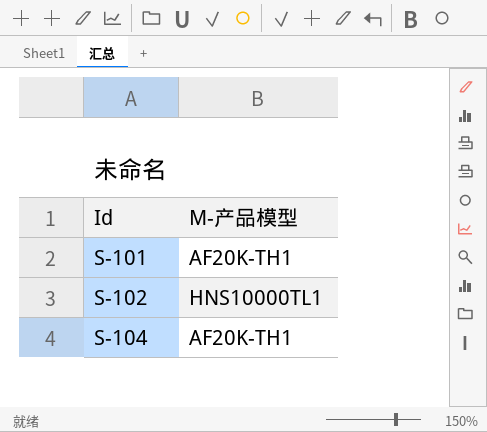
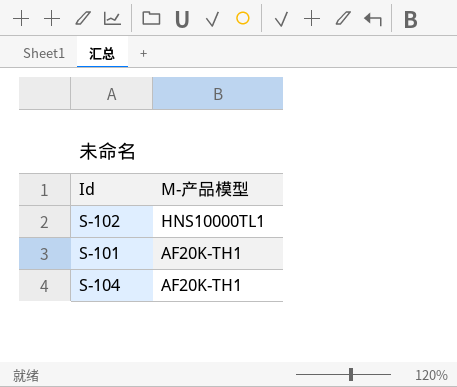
row order: Id ascending -> M-产品模型 descending

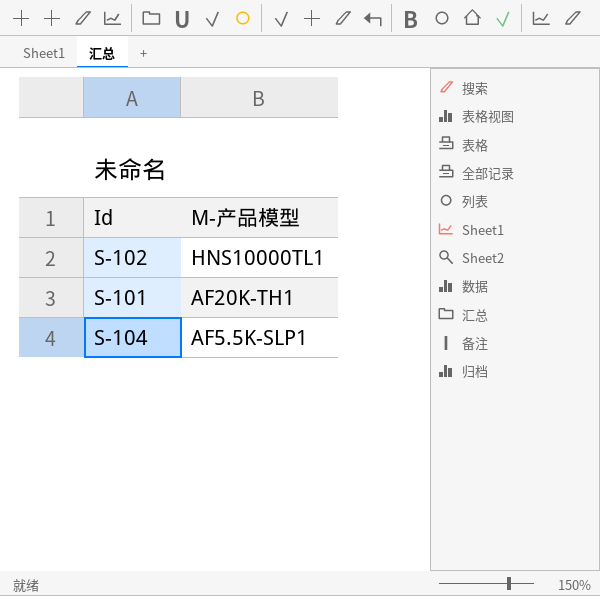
S-104 | M-产品模型: AF20K-TH1 -> AF5.5K-SLP1

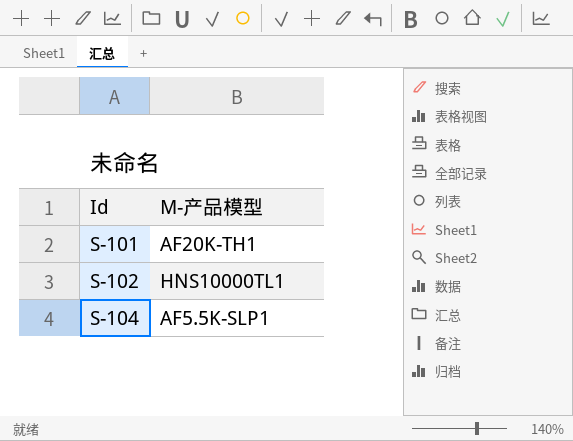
row order: M-产品模型 descending -> Id ascending

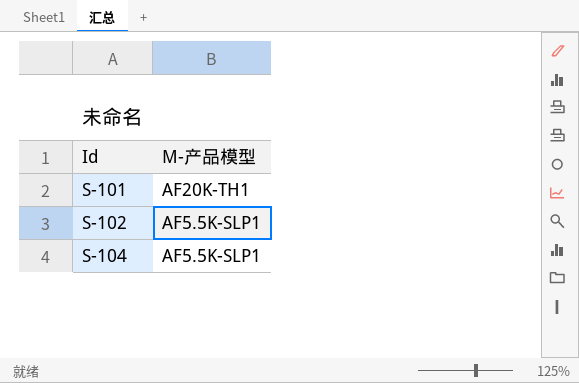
S-102 | M-产品模型: HNS10000TL1 -> AF5.5K-SLP1

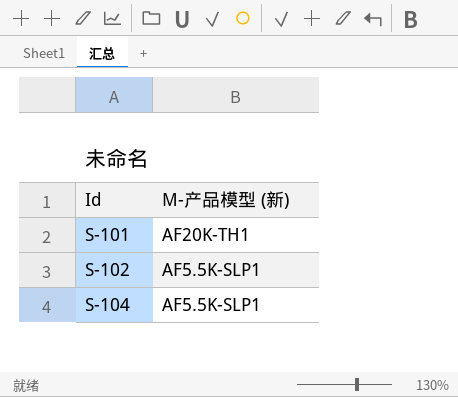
column name: M-产品模型 -> M-产品模型 (新)

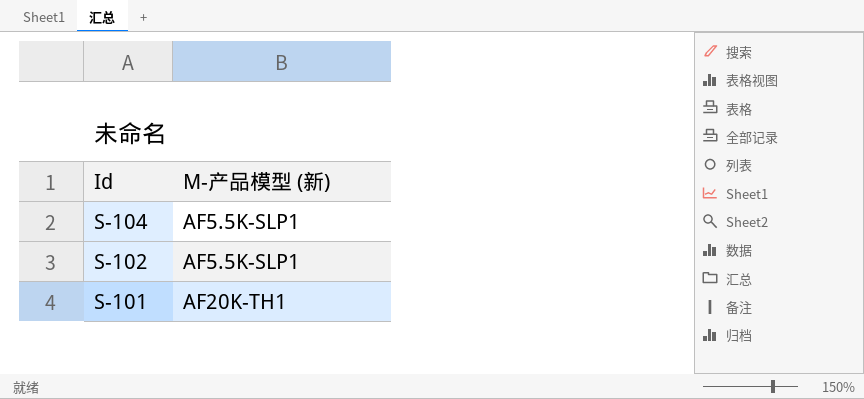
row order: Id ascending -> Id descending

